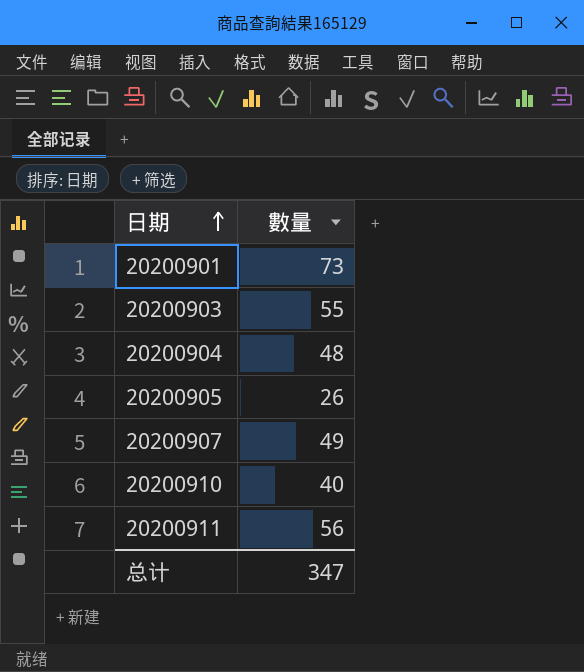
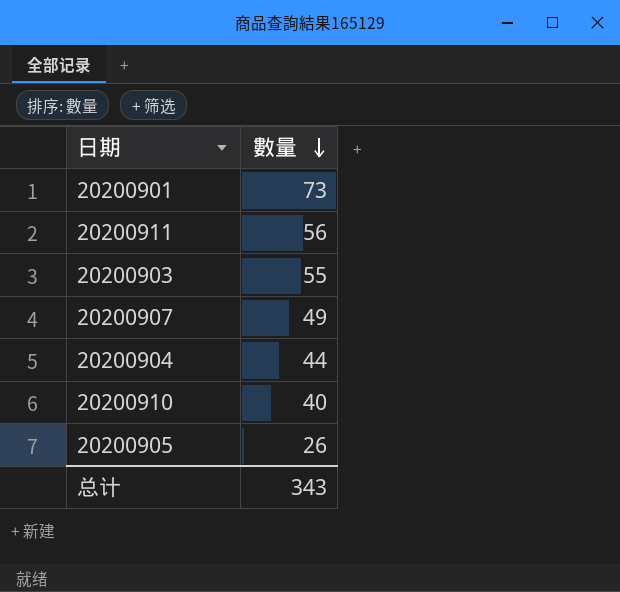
row order: 日期 ascending -> 數量 descending
20200904 | 數量: 48 -> 44
总计 | 數量: 347 -> 343

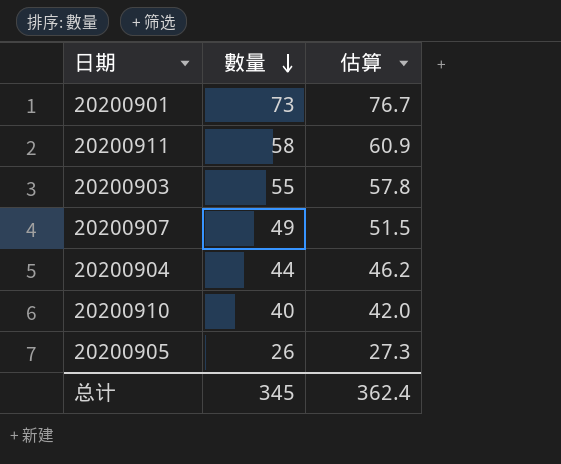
column 估算 | formula: none -> [數量] * 1.05
20200911 | 數量: 56 -> 58
总计 | 數量: 343 -> 345

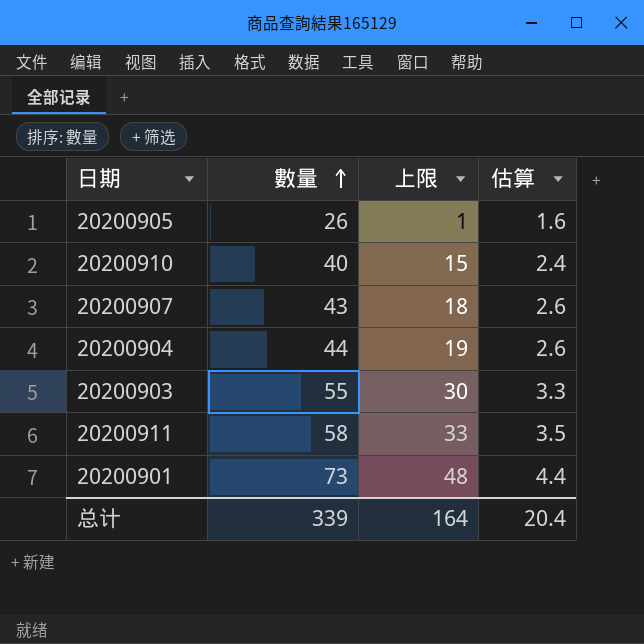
row order: 數量 descending -> 數量 ascending
column 上限 | formula: none -> [數量] - 25
column 估算 | formula: [數量] * 1.05 -> [數量] * 0.06
20200907 | 數量: 49 -> 43
总计 | 數量: 345 -> 339
总计 | 估算: 362.4 -> 20.4

